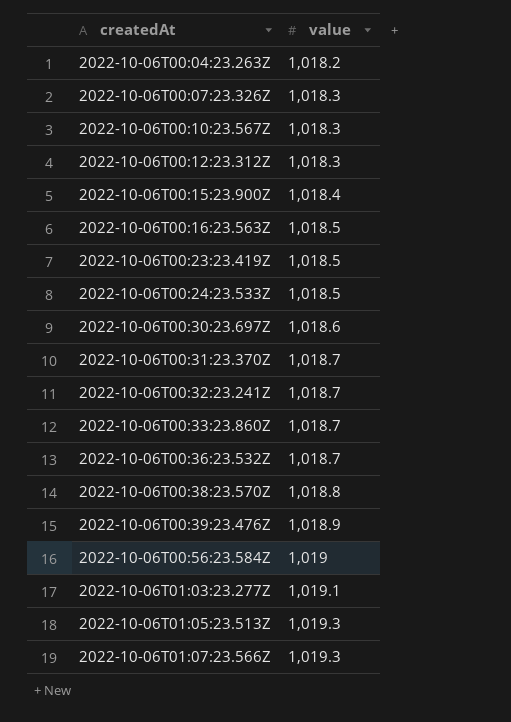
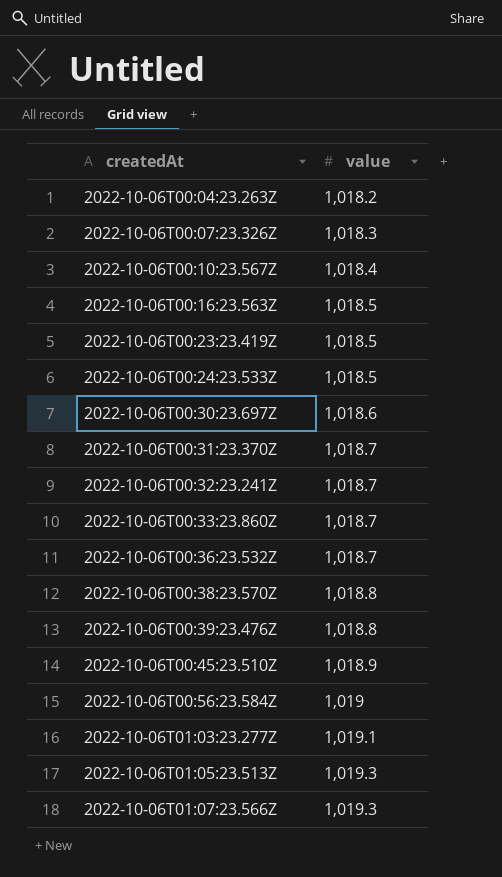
row 2022-10-06T00:12:23.312Z: 1,018.3 -> none
row 2022-10-06T00:15:23.900Z: 1,018.4 -> none
2022-10-06T00:10:23.567Z | value: 1,018.3 -> 1,018.4
2022-10-06T00:39:23.476Z | value: 1,018.9 -> 1,018.8
row 2022-10-06T00:45:23.510Z: none -> 1,018.9

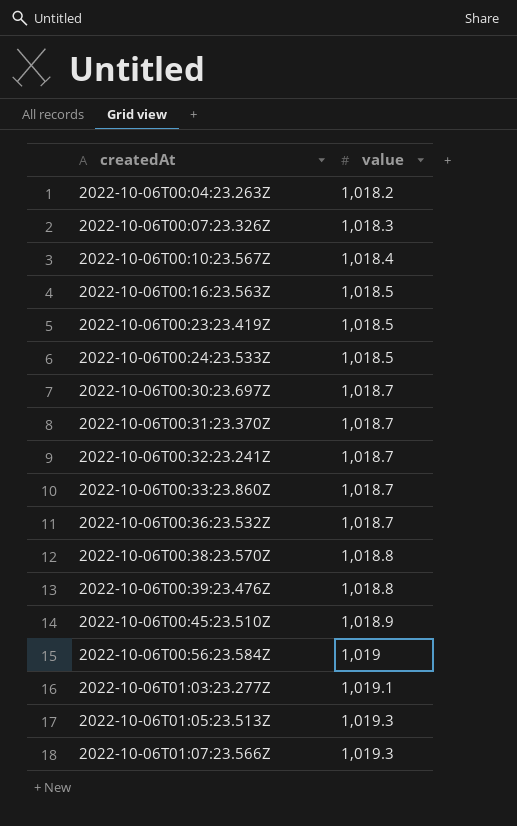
2022-10-06T00:30:23.697Z | value: 1,018.6 -> 1,018.7

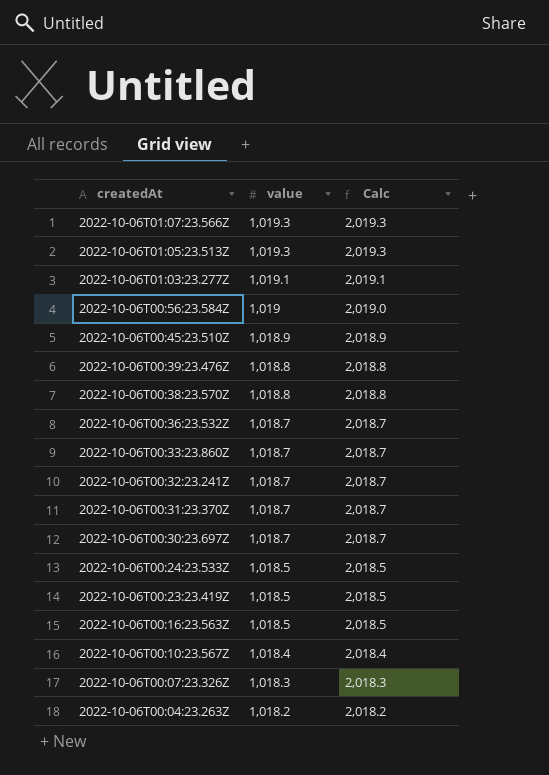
row order: createdAt ascending -> createdAt descending
column Calc | formula: none -> [value] + 1000

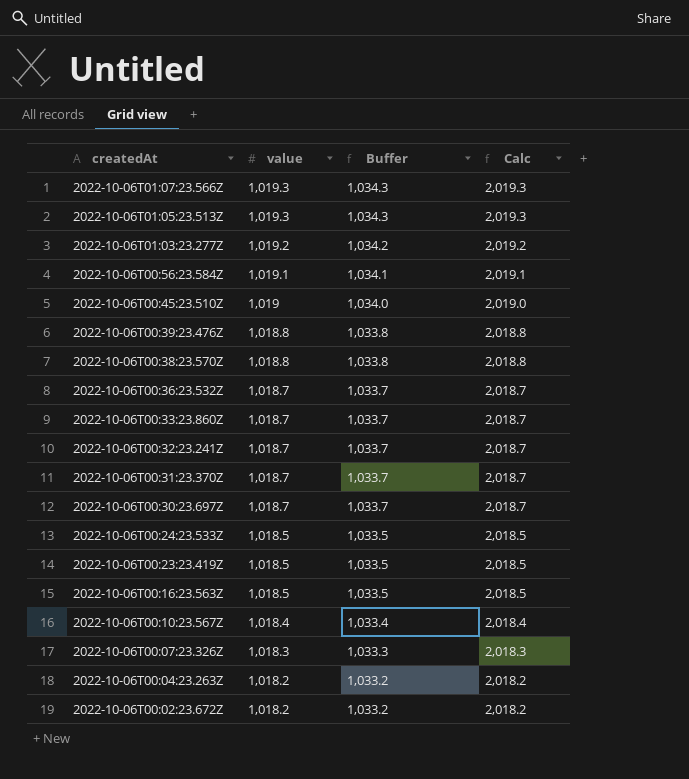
column Buffer | formula: none -> [value] + 15
2022-10-06T01:03:23.277Z | value: 1,019.1 -> 1,019.2
2022-10-06T01:03:23.277Z | Calc: 2,019.1 -> 2,019.2
2022-10-06T00:56:23.584Z | value: 1,019 -> 1,019.1
2022-10-06T00:56:23.584Z | Calc: 2,019.0 -> 2,019.1
2022-10-06T00:45:23.510Z | value: 1,018.9 -> 1,019
2022-10-06T00:45:23.510Z | Calc: 2,018.9 -> 2,019.0
row 2022-10-06T00:02:23.672Z: none -> 1,018.2 | 1,033.2 | 2,018.2

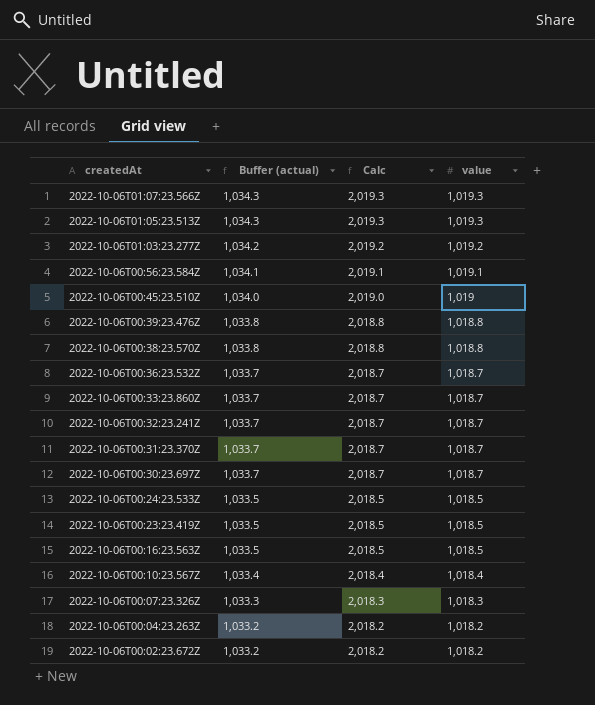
column name: Buffer -> Buffer (actual)
column value | position: 2 -> 4

